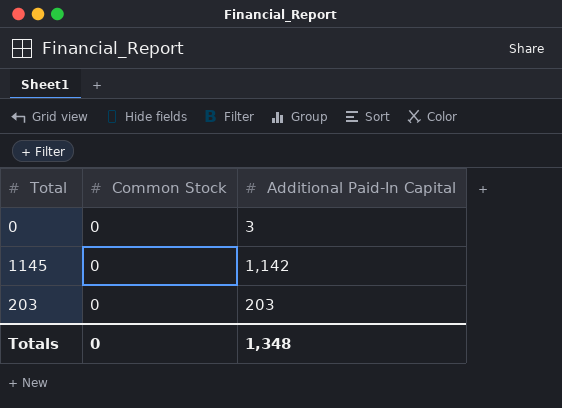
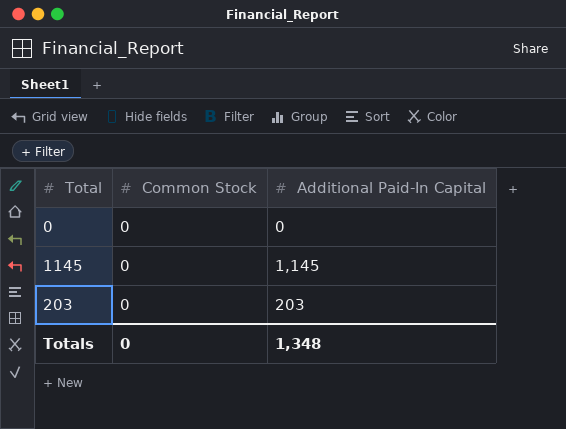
0 | Additional Paid-In Capital: 3 -> 0
1145 | Additional Paid-In Capital: 1,142 -> 1,145

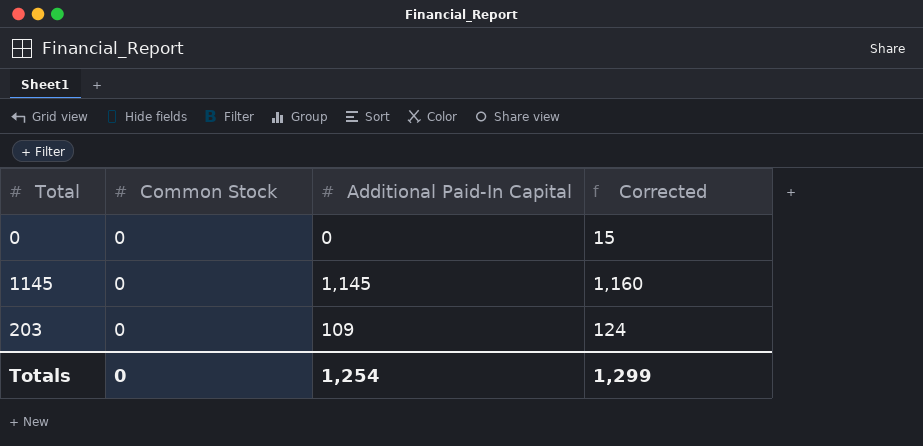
column Corrected | formula: none -> [Additional Paid-In Capital] + 15
203 | Additional Paid-In Capital: 203 -> 109
Totals | Additional Paid-In Capital: 1,348 -> 1,254

